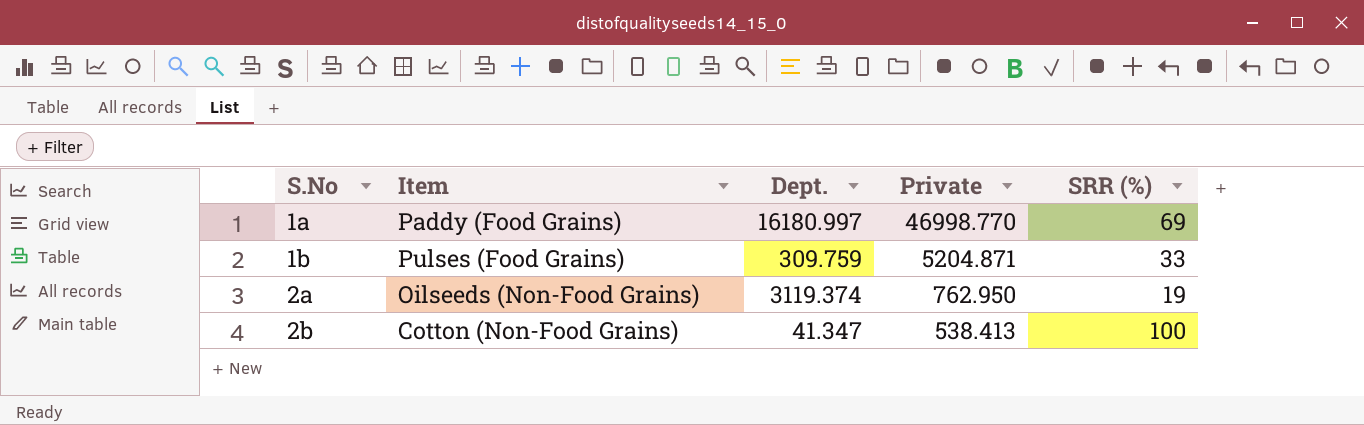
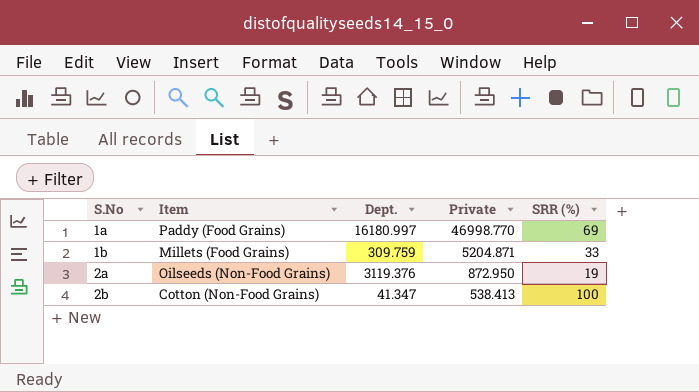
1b | Item: Pulses (Food Grains) -> Millets (Food Grains)
2a | Dept.: 3119.374 -> 3119.376
2a | Private: 762.950 -> 872.950

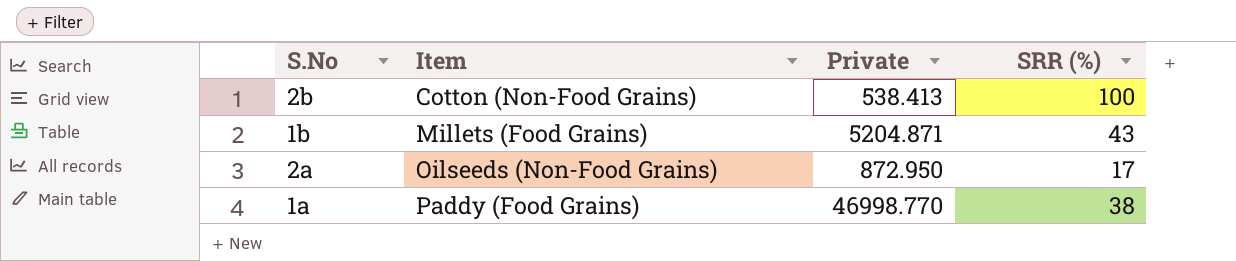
row order: S.No ascending -> Item ascending
column Dept. | position: 3 -> none
1b | SRR (%): 33 -> 43
2a | SRR (%): 19 -> 17
1a | SRR (%): 69 -> 38

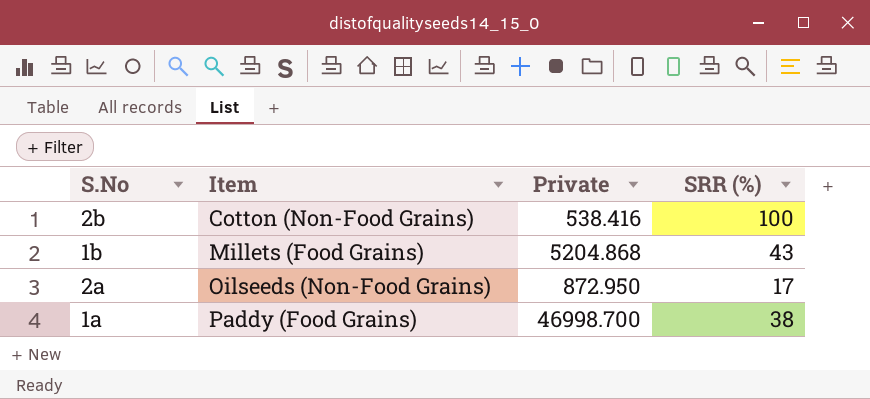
2b | Private: 538.413 -> 538.416
1b | Private: 5204.871 -> 5204.868
1a | Private: 46998.770 -> 46998.700

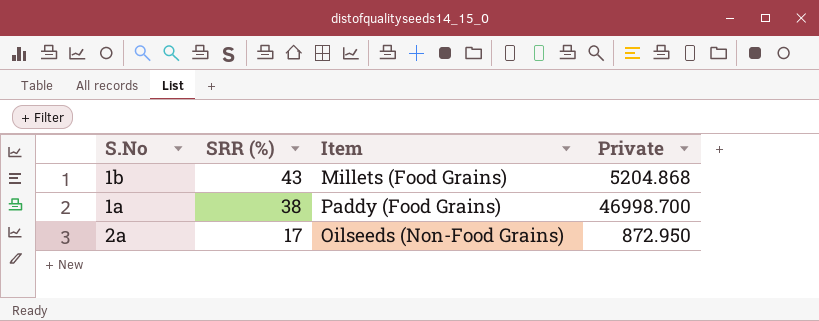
row order: Item ascending -> SRR (%) descending
column SRR (%) | position: 4 -> 2
row 2b: Cotton (Non-Food Grains) | 538.416 | 100 -> none

